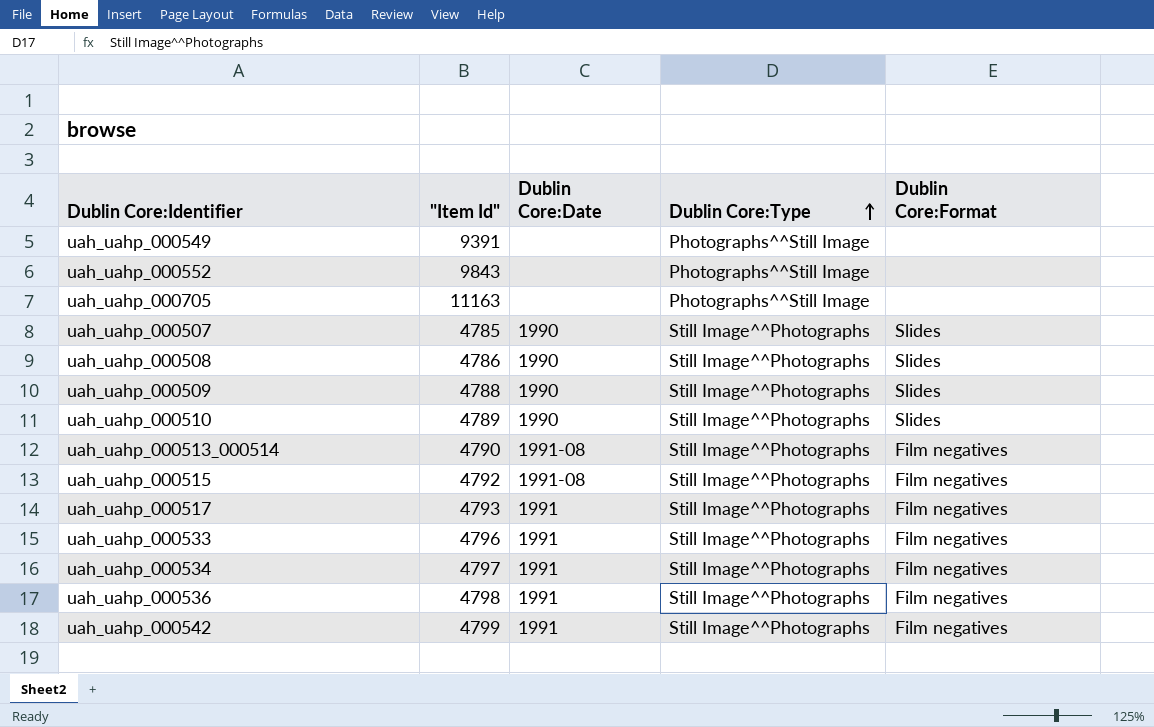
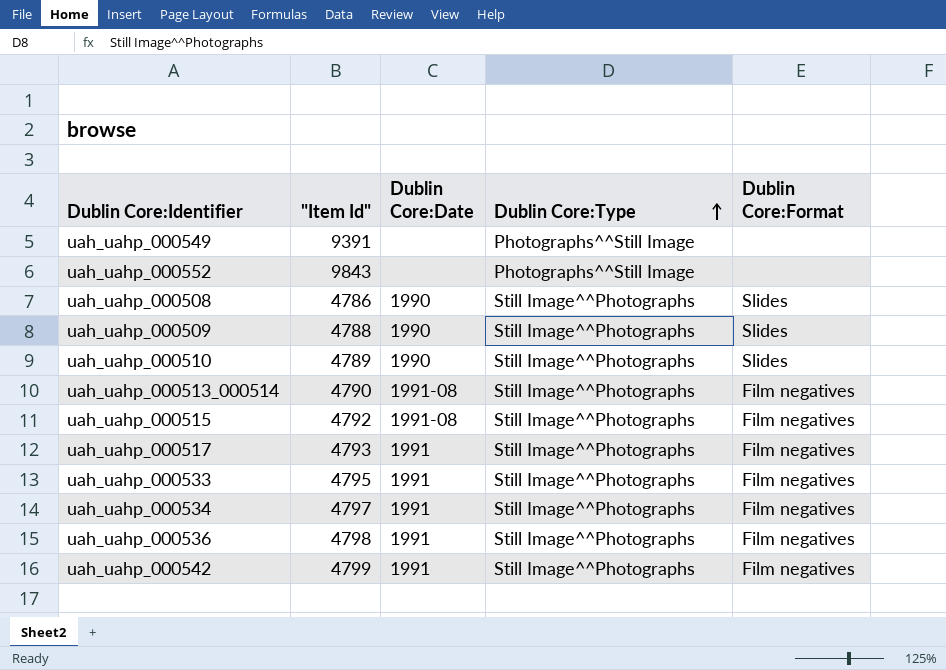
row uah_uahp_000705: 11163 | none | Photographs^^Still Image | none -> none
row uah_uahp_000507: 4785 | 1990 | Still Image^^Photographs | Slides -> none
uah_uahp_000533 | "Item Id": 4796 -> 4795

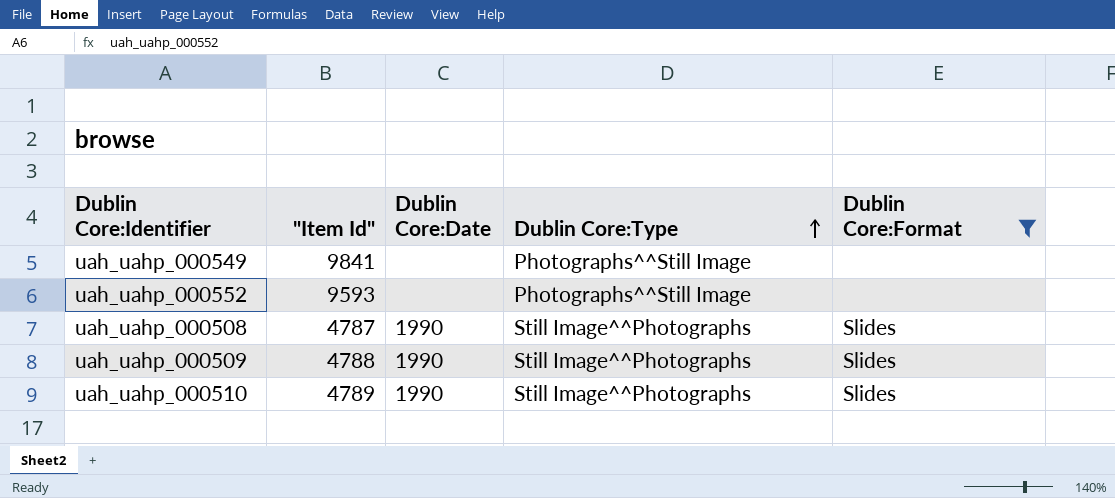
filter: none -> Dublin Core:Format != Film negatives
uah_uahp_000549 | "Item Id": 9391 -> 9841
uah_uahp_000552 | "Item Id": 9843 -> 9593
uah_uahp_000508 | "Item Id": 4786 -> 4787

